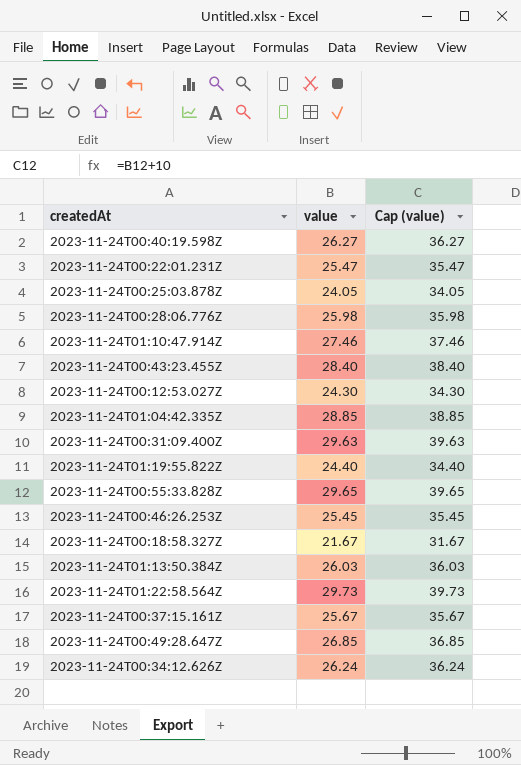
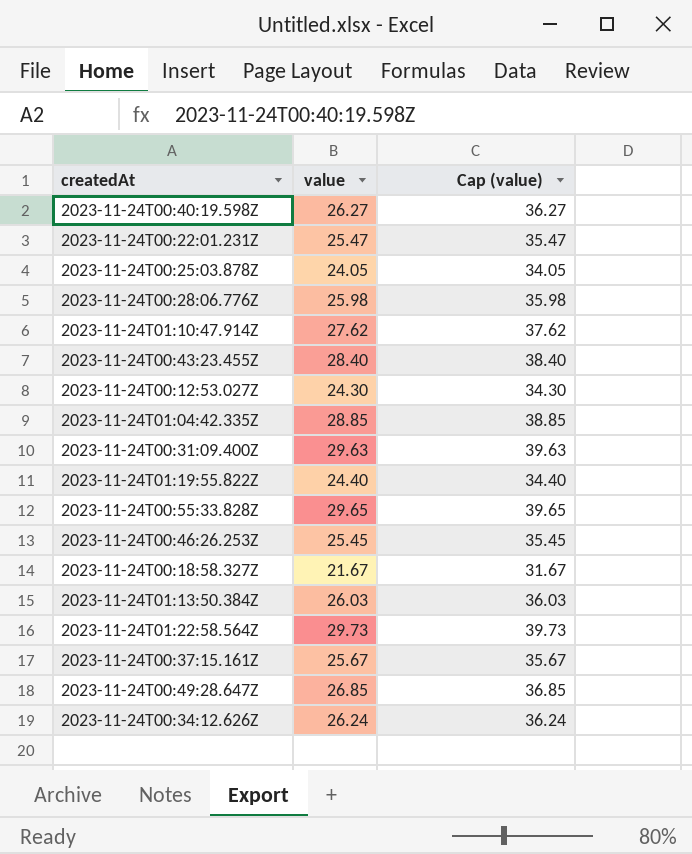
2023-11-24T01:10:47.914Z | value: 27.46 -> 27.62
2023-11-24T01:10:47.914Z | Cap (value): 37.46 -> 37.62

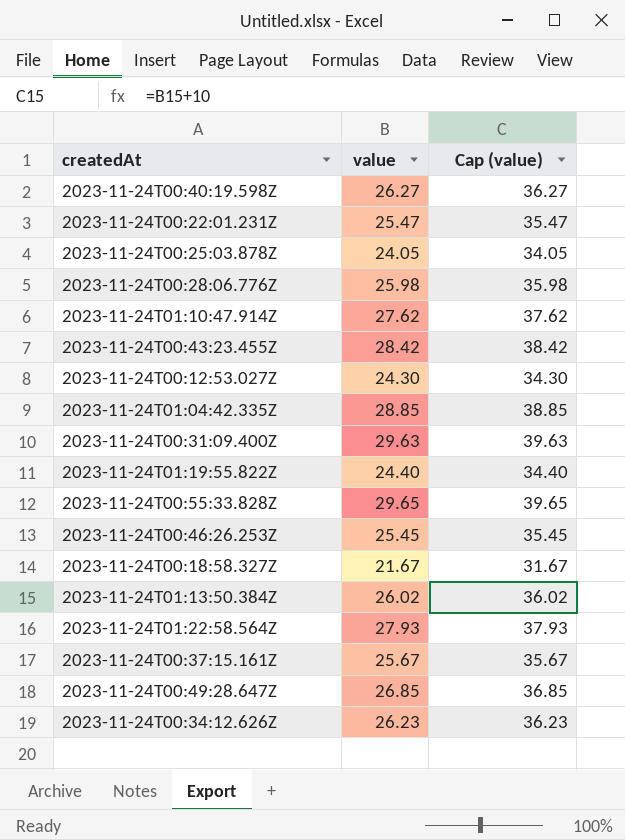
2023-11-24T00:43:23.455Z | value: 28.40 -> 28.42
2023-11-24T00:43:23.455Z | Cap (value): 38.40 -> 38.42
2023-11-24T01:13:50.384Z | value: 26.03 -> 26.02
2023-11-24T01:13:50.384Z | Cap (value): 36.03 -> 36.02
2023-11-24T01:22:58.564Z | value: 29.73 -> 27.93
2023-11-24T01:22:58.564Z | Cap (value): 39.73 -> 37.93
2023-11-24T00:34:12.626Z | value: 26.24 -> 26.23
2023-11-24T00:34:12.626Z | Cap (value): 36.24 -> 36.23

